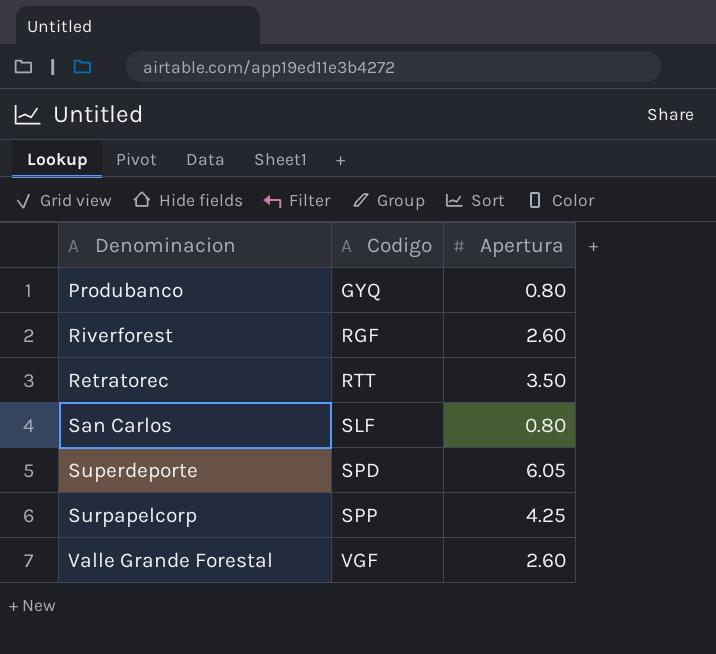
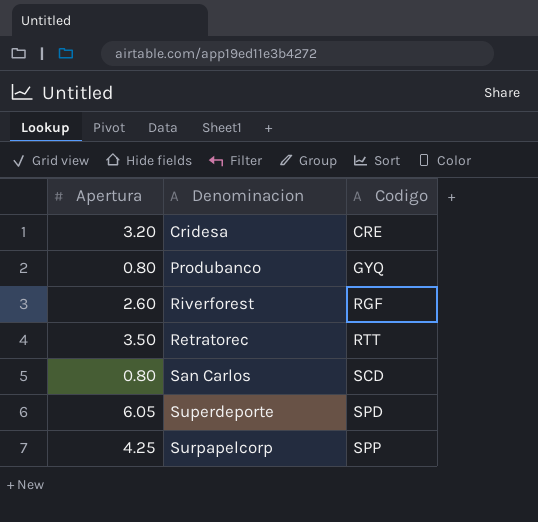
column Apertura | position: 3 -> 1
row Valle Grande Forestal: VGF | 2.60 -> none
row Cridesa: none -> 3.20 | CRE
San Carlos | Codigo: SLF -> SCD

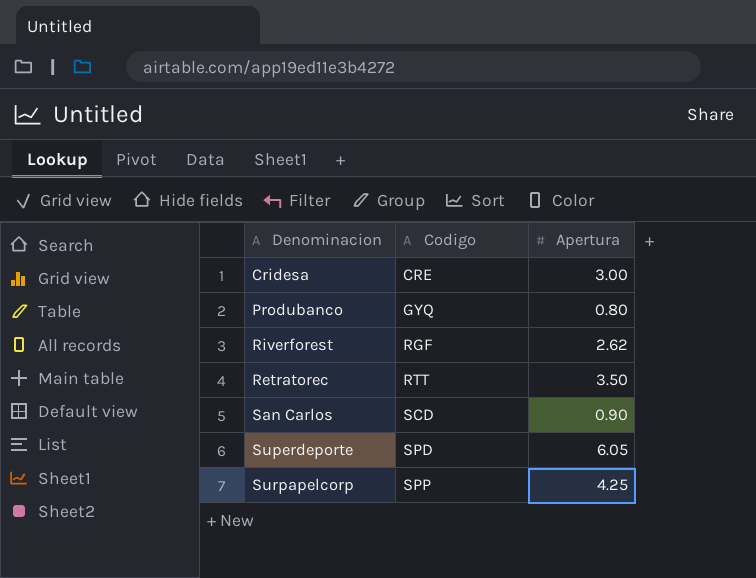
column Apertura | position: 1 -> 3
Cridesa | Apertura: 3.20 -> 3.00
Riverforest | Apertura: 2.60 -> 2.62
San Carlos | Apertura: 0.80 -> 0.90

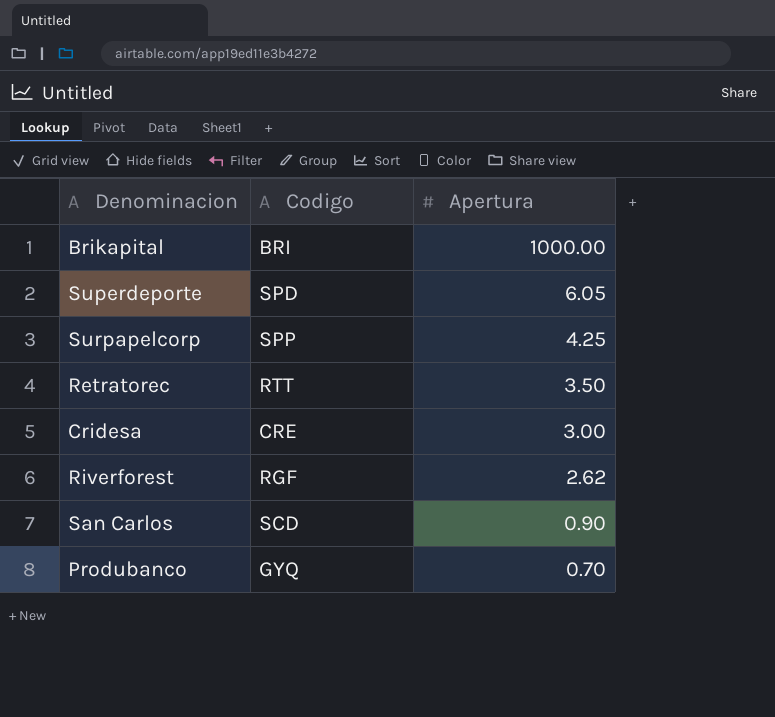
row order: Codigo ascending -> Apertura descending
row Brikapital: none -> BRI | 1000.00
Produbanco | Apertura: 0.80 -> 0.70

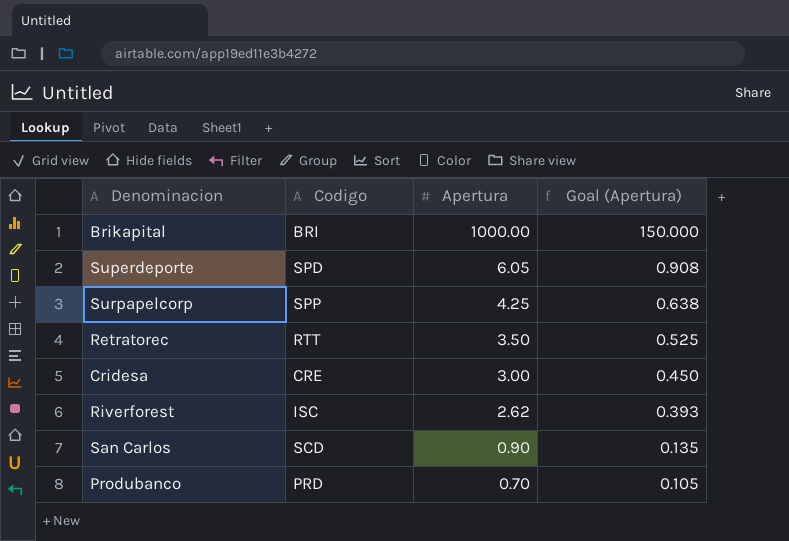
column Goal (Apertura) | formula: none -> [Apertura] * 0.15
Riverforest | Codigo: RGF -> ISC
Produbanco | Codigo: GYQ -> PRD

